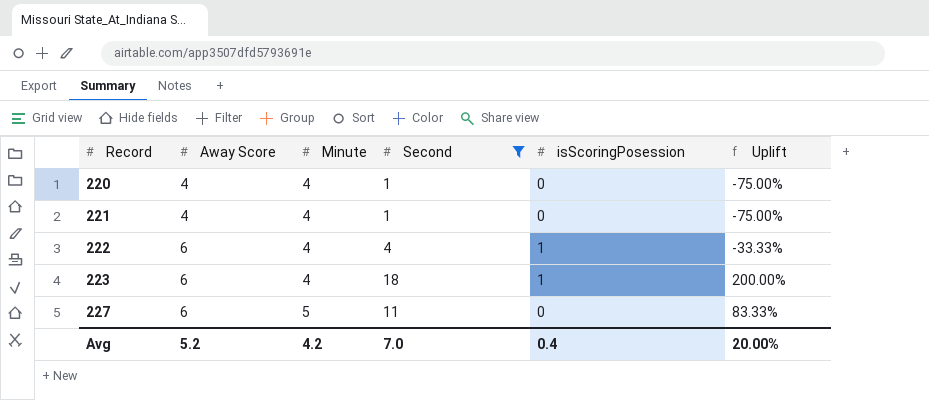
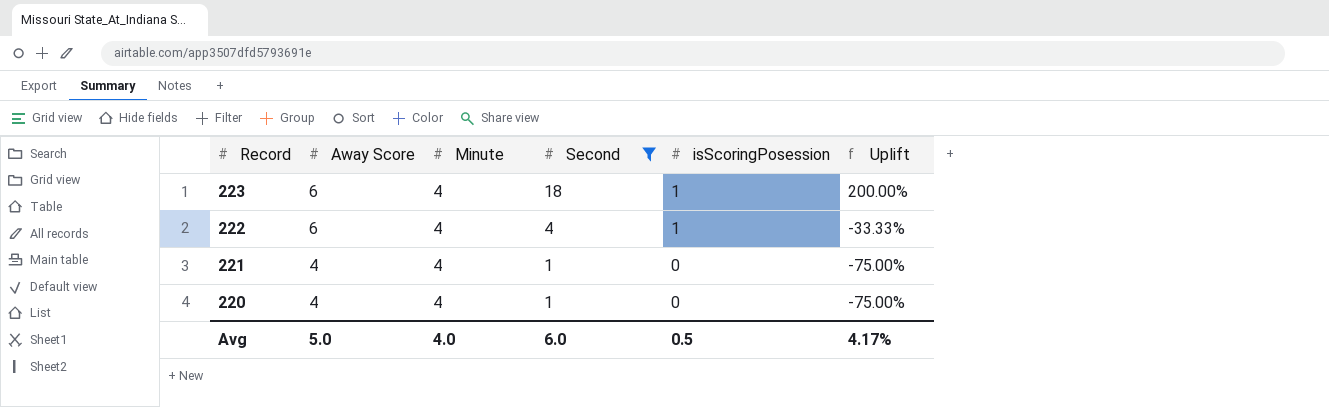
row order: Record ascending -> Record descending
row 227: 6 | 5 | 11 | 0 | 83.33% -> none
Avg | Away Score: 5.2 -> 5.0
Avg | Minute: 4.2 -> 4.0
Avg | Second: 7.0 -> 6.0
Avg | isScoringPosession: 0.4 -> 0.5
Avg | Uplift: 20.00% -> 4.17%

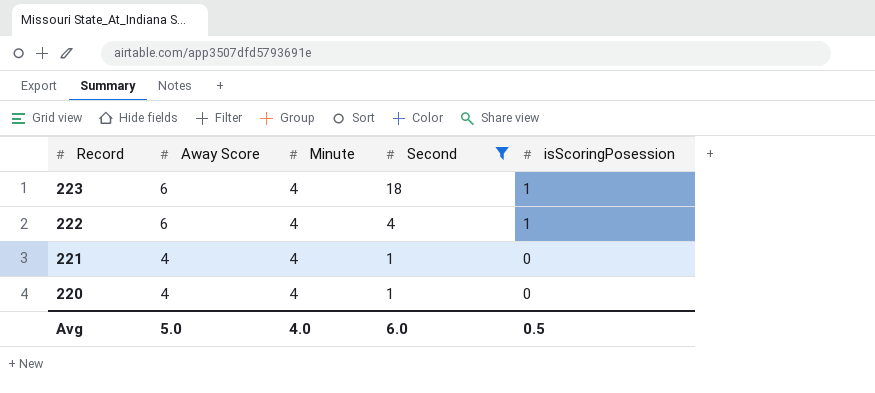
column Uplift | formula: ([Second] - [Away Score]) / [Away Score] -> none

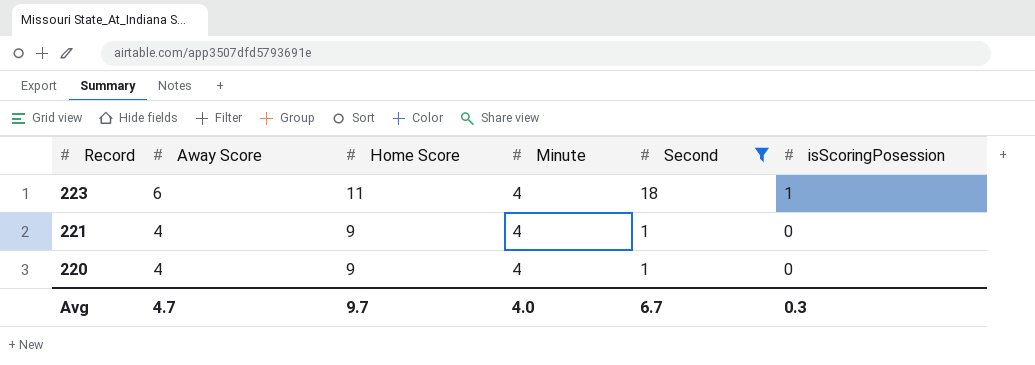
column Home Score | position: none -> 3
row 222: 6 | 4 | 4 | 1 -> none
Avg | Away Score: 5.0 -> 4.7
Avg | Second: 6.0 -> 6.7
Avg | isScoringPosession: 0.5 -> 0.3

